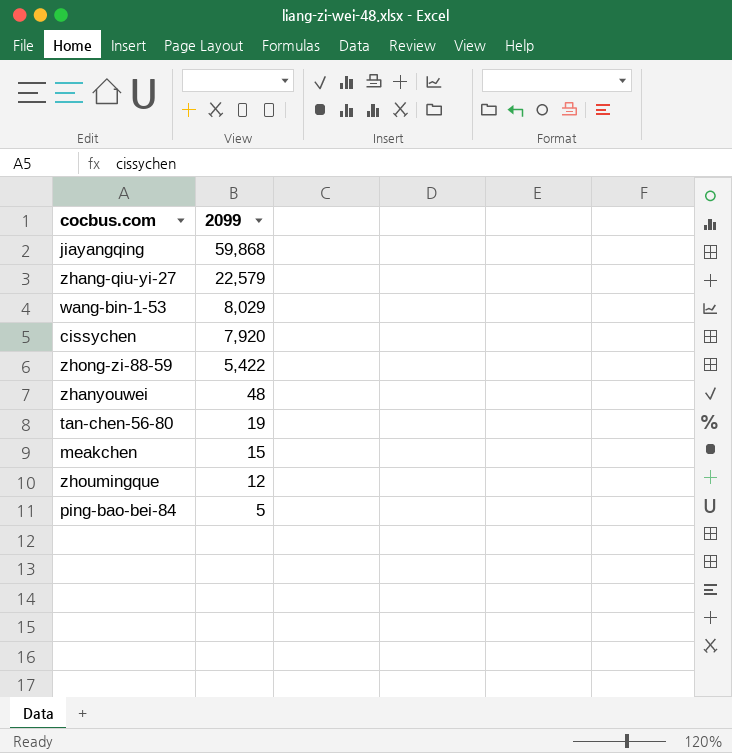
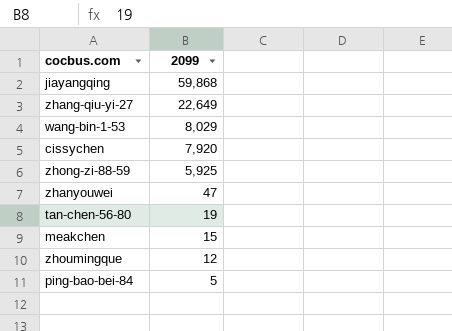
zhang-qiu-yi-27 | 2099: 22,579 -> 22,649
zhong-zi-88-59 | 2099: 5,422 -> 5,925
zhanyouwei | 2099: 48 -> 47

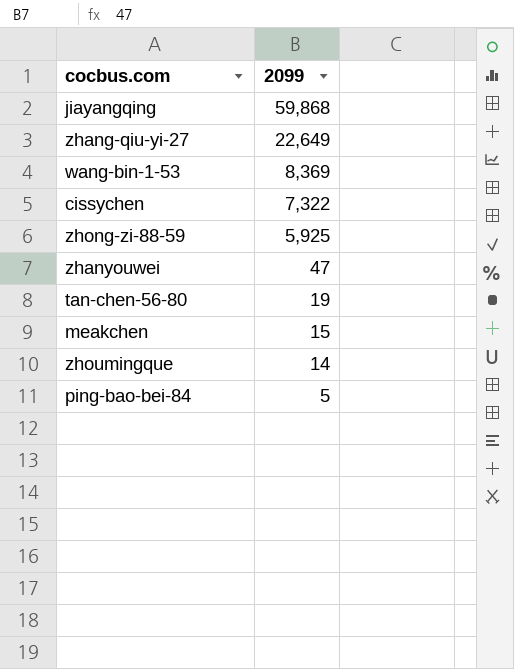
wang-bin-1-53 | 2099: 8,029 -> 8,369
cissychen | 2099: 7,920 -> 7,322
zhoumingque | 2099: 12 -> 14

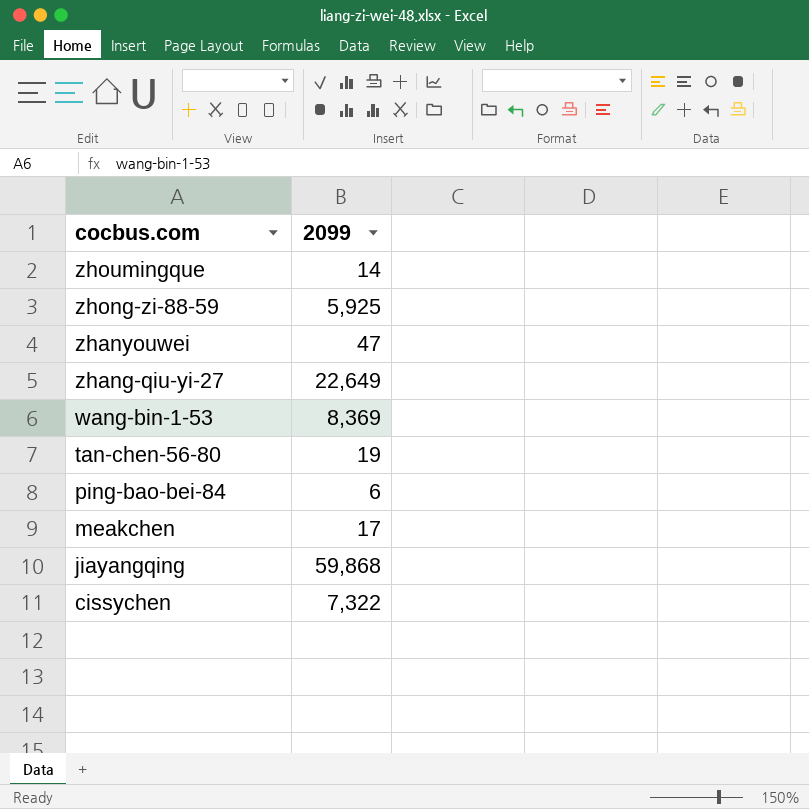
row order: 2099 descending -> cocbus.com descending
ping-bao-bei-84 | 2099: 5 -> 6
meakchen | 2099: 15 -> 17

